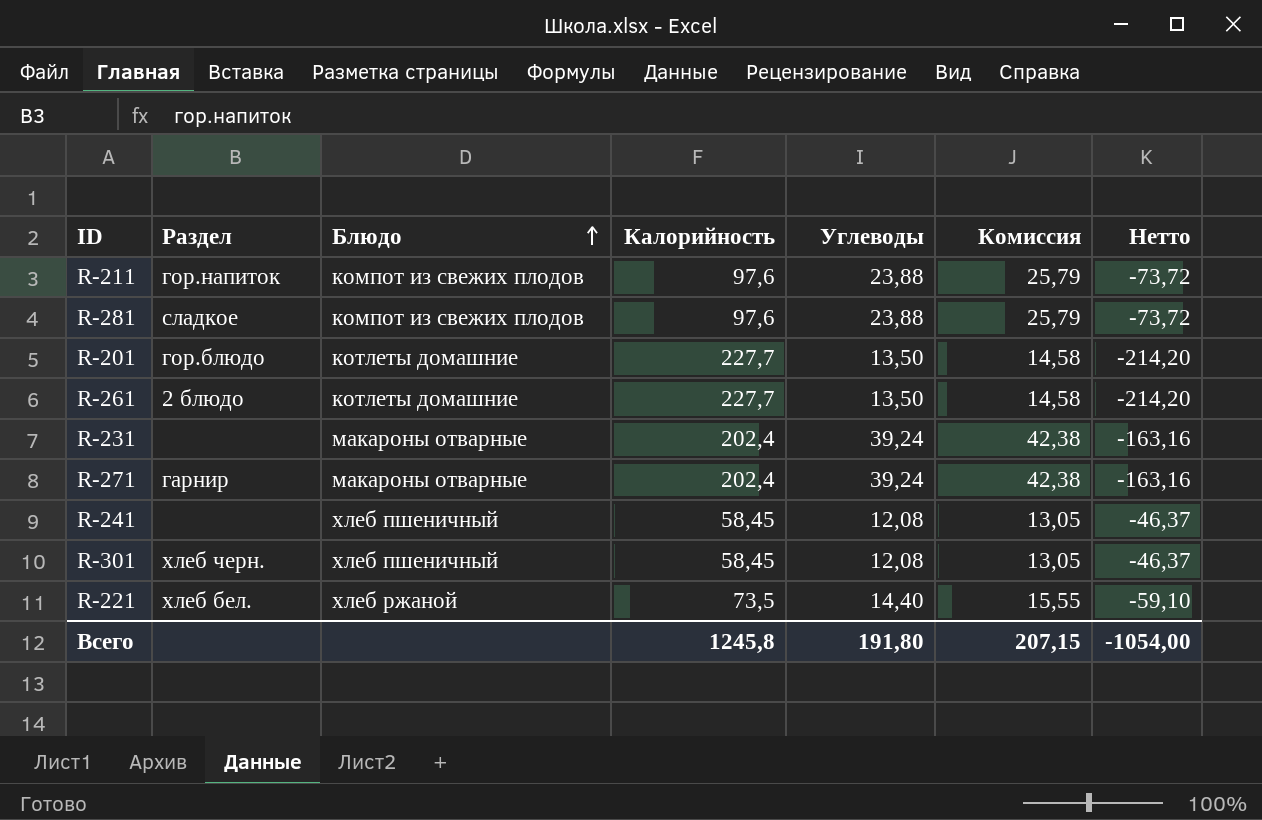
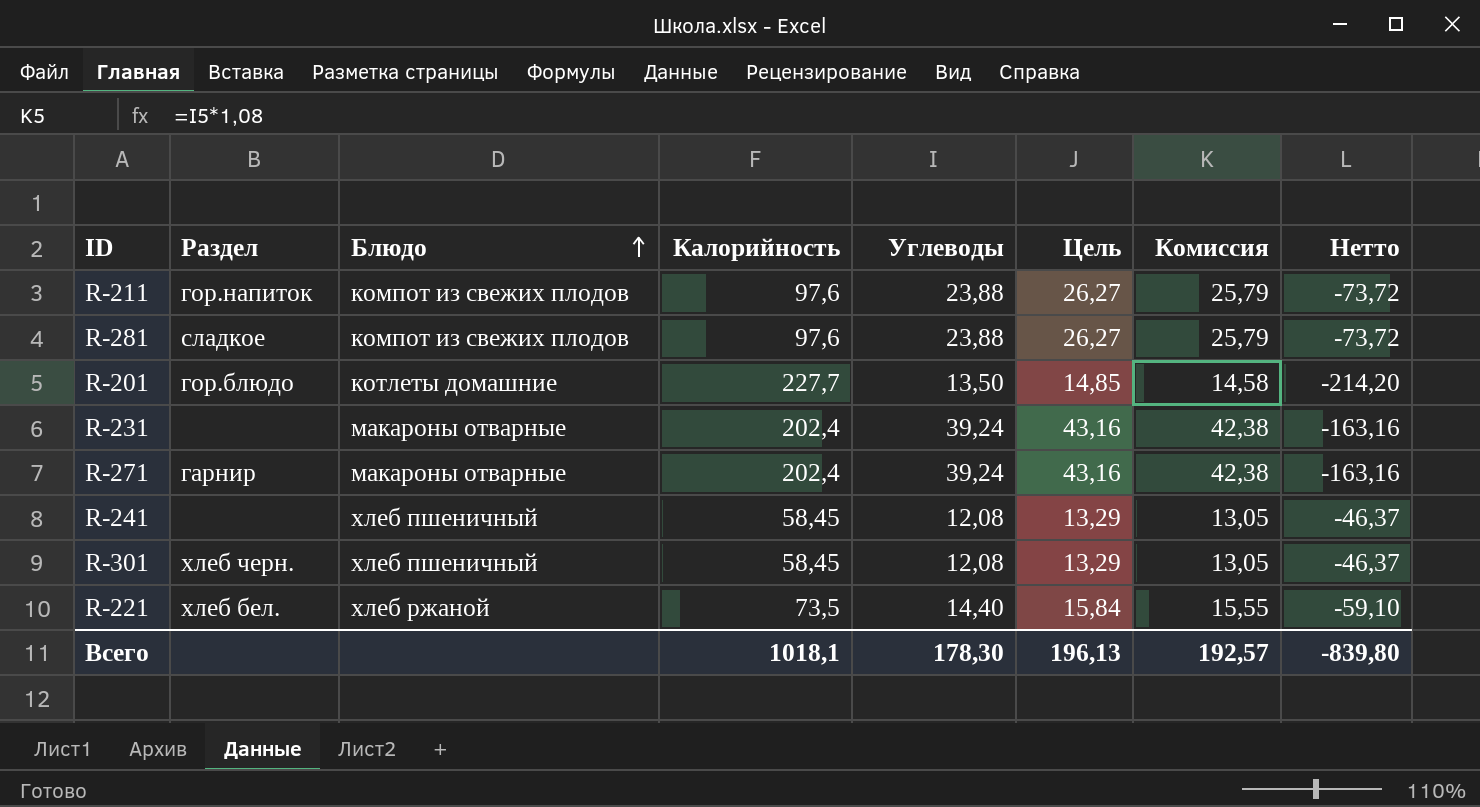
column Цель | formula: none -> [Углеводы] * 1,1
row R-261: 2 блюдо | котлеты домашние | 227,7 | 13,50 | 14,58 | -214,20 -> none
Всего | Калорийность: 1245,8 -> 1018,1
Всего | Углеводы: 191,80 -> 178,30
Всего | Комиссия: 207,15 -> 192,57
Всего | Нетто: -1054,00 -> -839,80

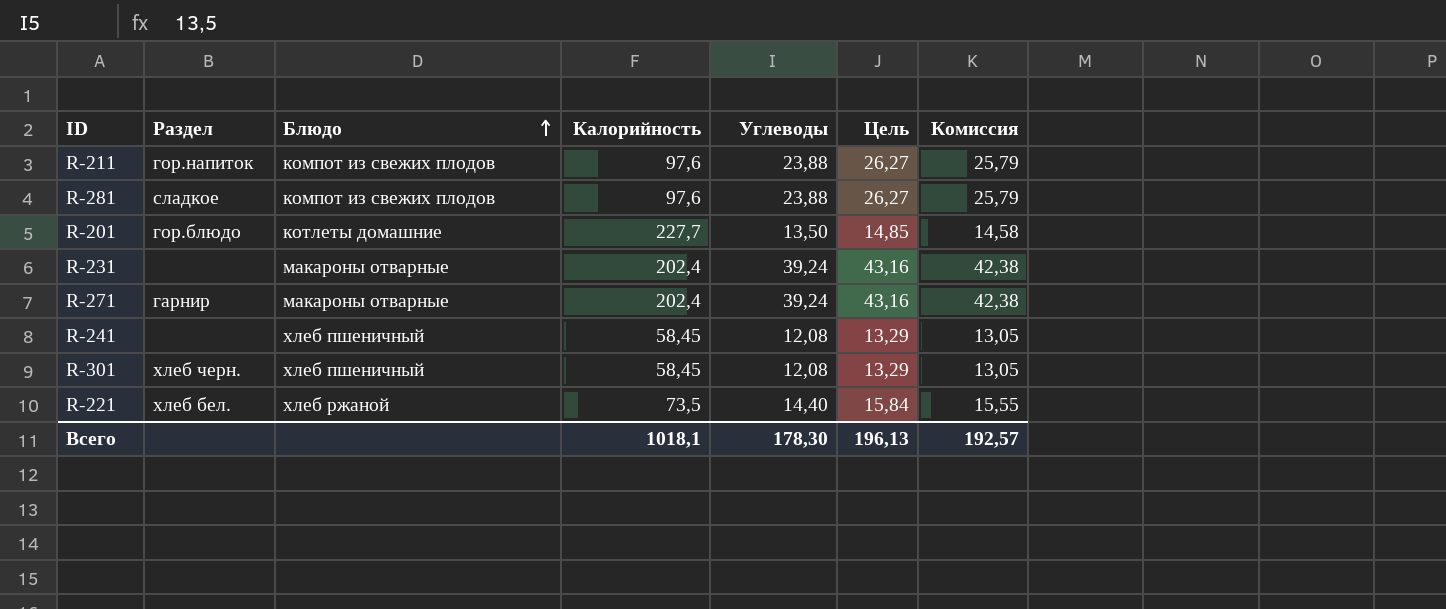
column Нетто | formula: [Углеводы] - [Калорийность] -> none

